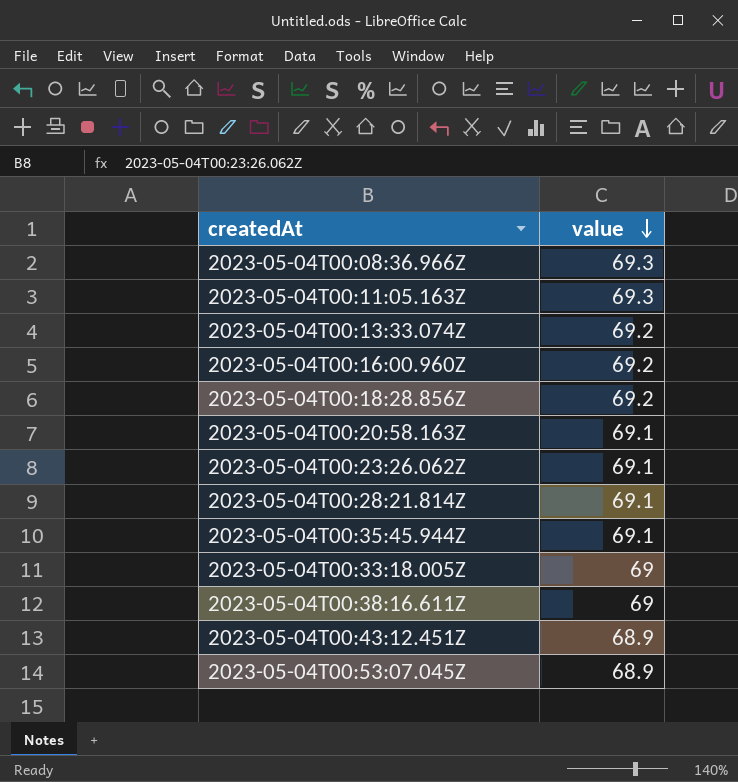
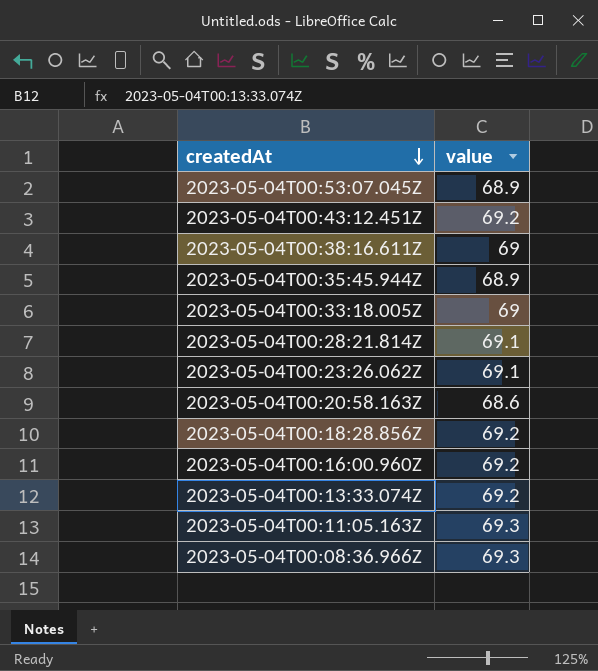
row order: value descending -> createdAt descending
2023-05-04T00:43:12.451Z | value: 68.9 -> 69.2
2023-05-04T00:35:45.944Z | value: 69.1 -> 68.9
2023-05-04T00:20:58.163Z | value: 69.1 -> 68.6

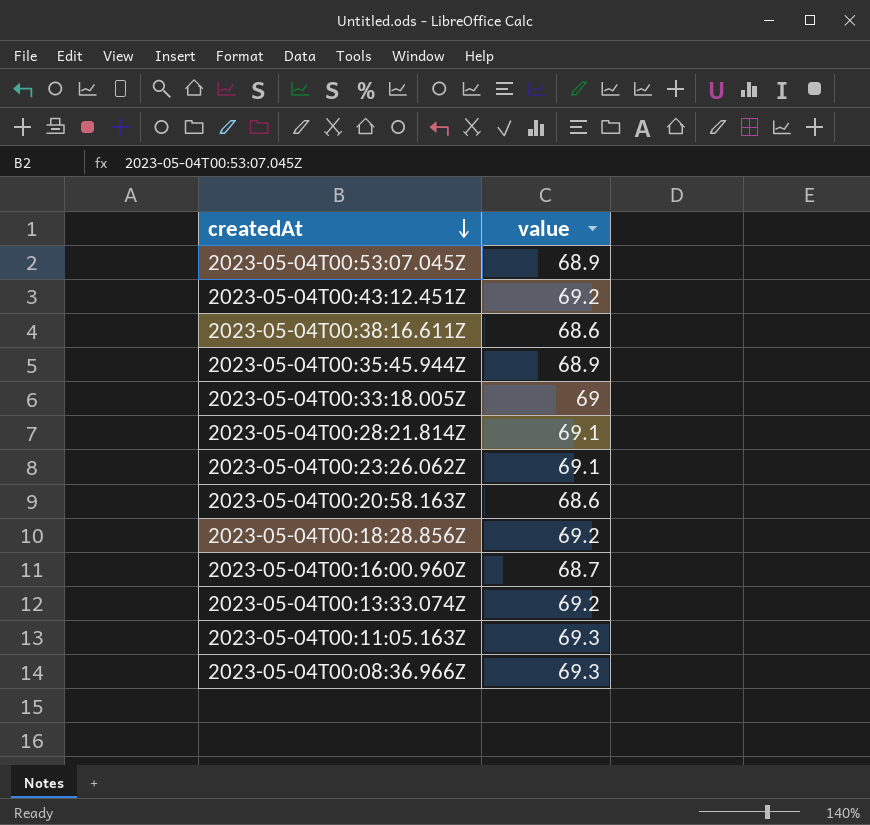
2023-05-04T00:38:16.611Z | value: 69 -> 68.6
2023-05-04T00:16:00.960Z | value: 69.2 -> 68.7

